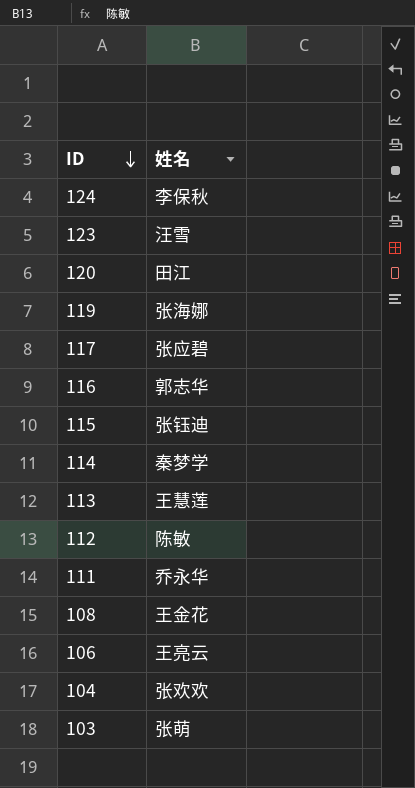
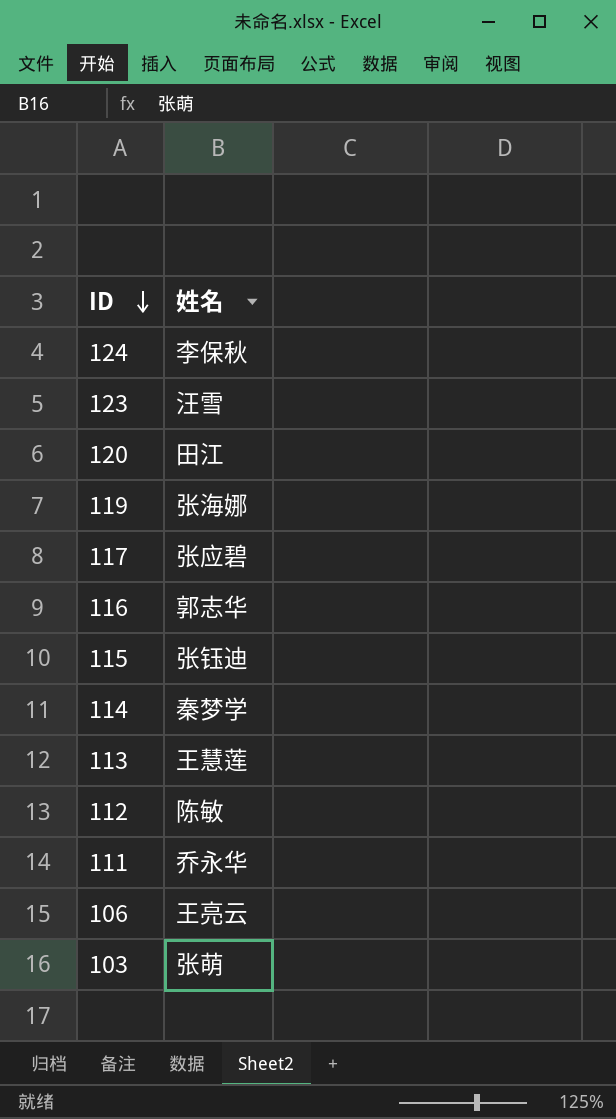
row 108: 王金花 -> none
row 104: 张欢欢 -> none

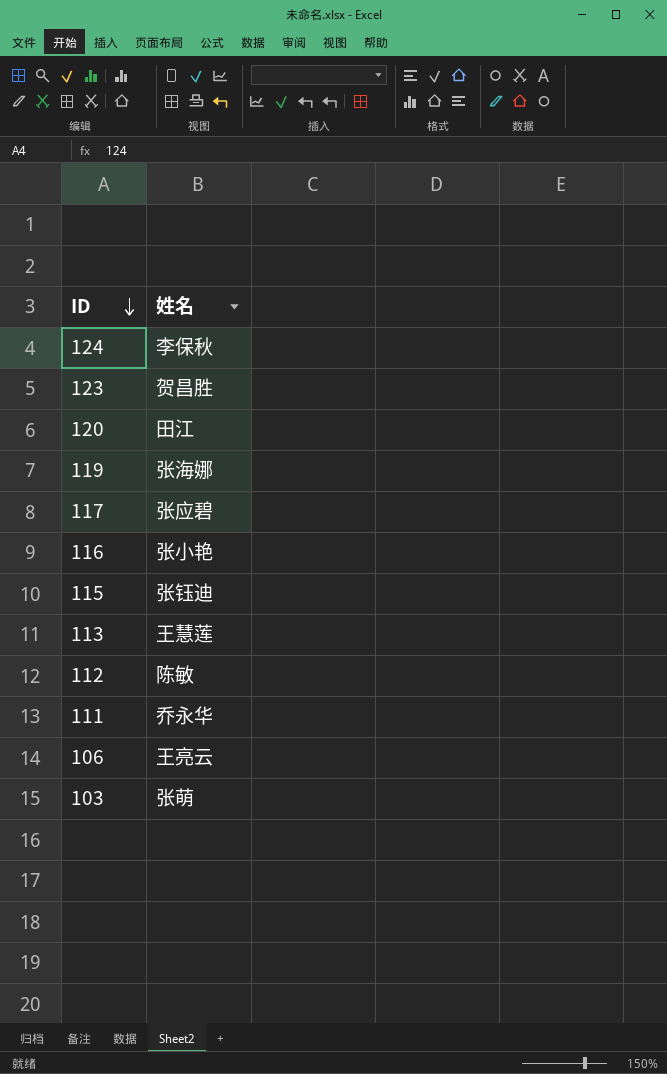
row 114: 秦梦学 -> none
123 | 姓名: 汪雪 -> 贺昌胜
116 | 姓名: 郭志华 -> 张小艳

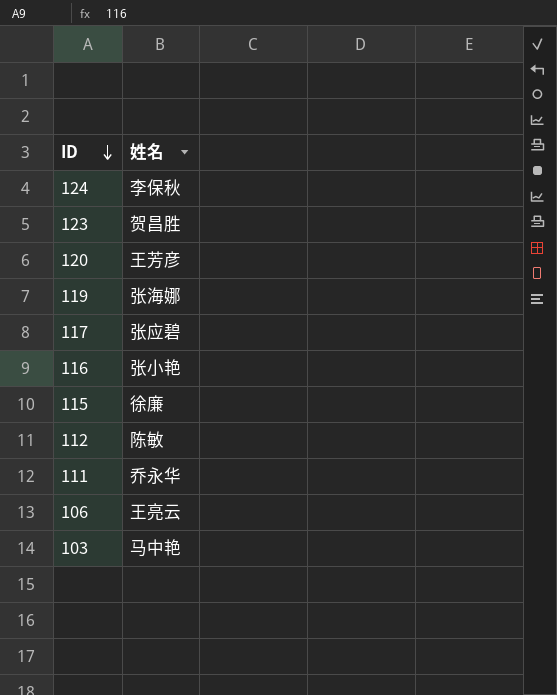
row 113: 王慧莲 -> none
120 | 姓名: 田江 -> 王芳彦
115 | 姓名: 张钰迪 -> 徐廉
103 | 姓名: 张萌 -> 马中艳

